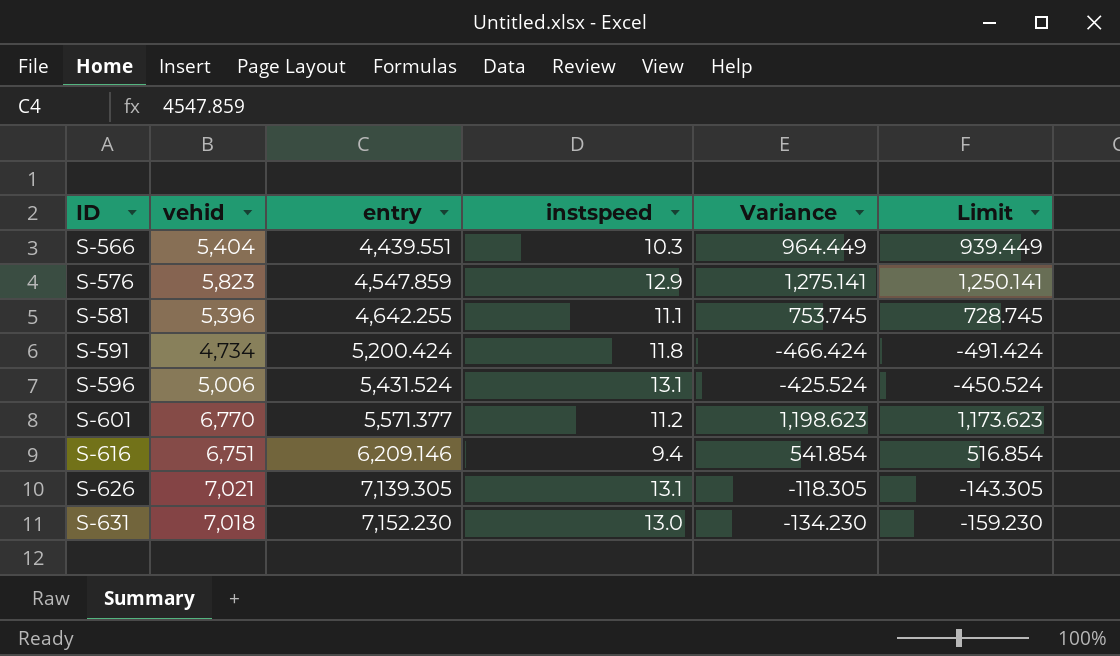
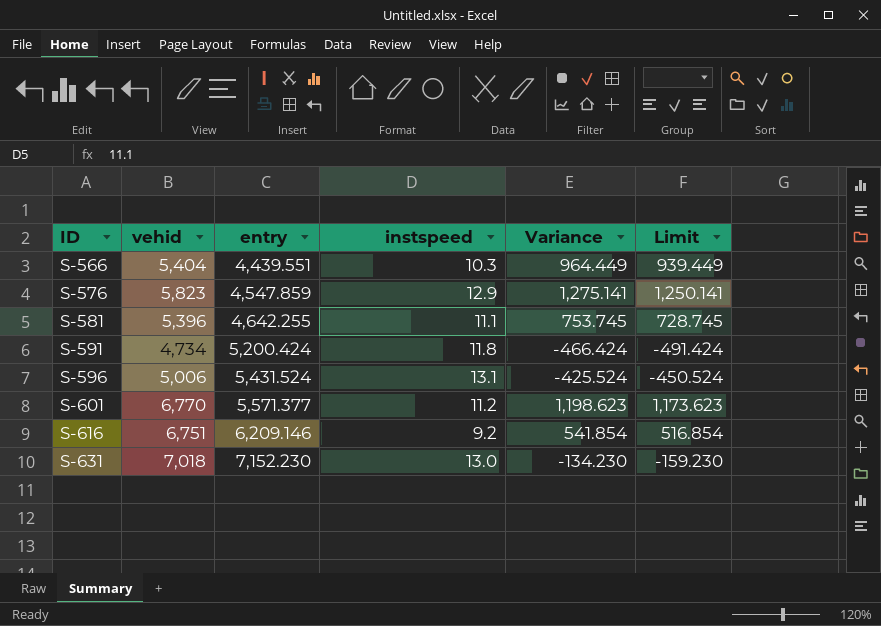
row S-626: 7,021 | 7,139.305 | 13.1 | -118.305 | -143.305 -> none
S-616 | instspeed: 9.4 -> 9.2

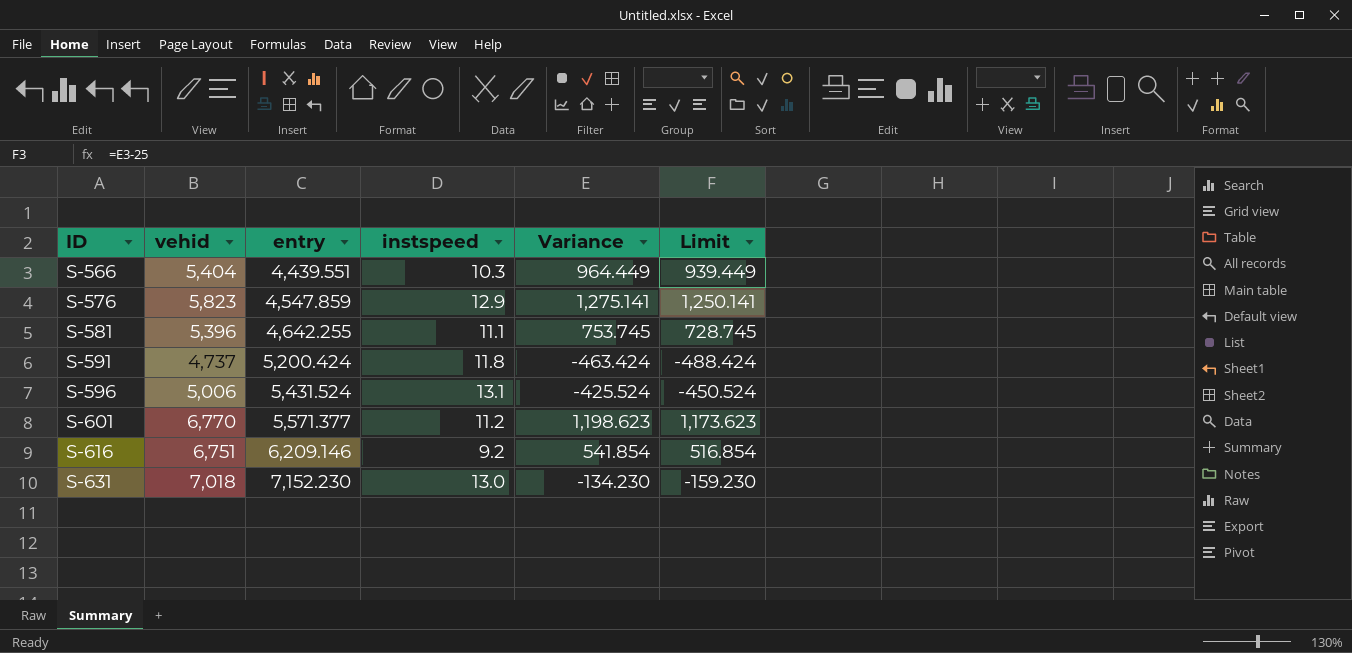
S-591 | vehid: 4,734 -> 4,737
S-591 | Variance: -466.424 -> -463.424
S-591 | Limit: -491.424 -> -488.424

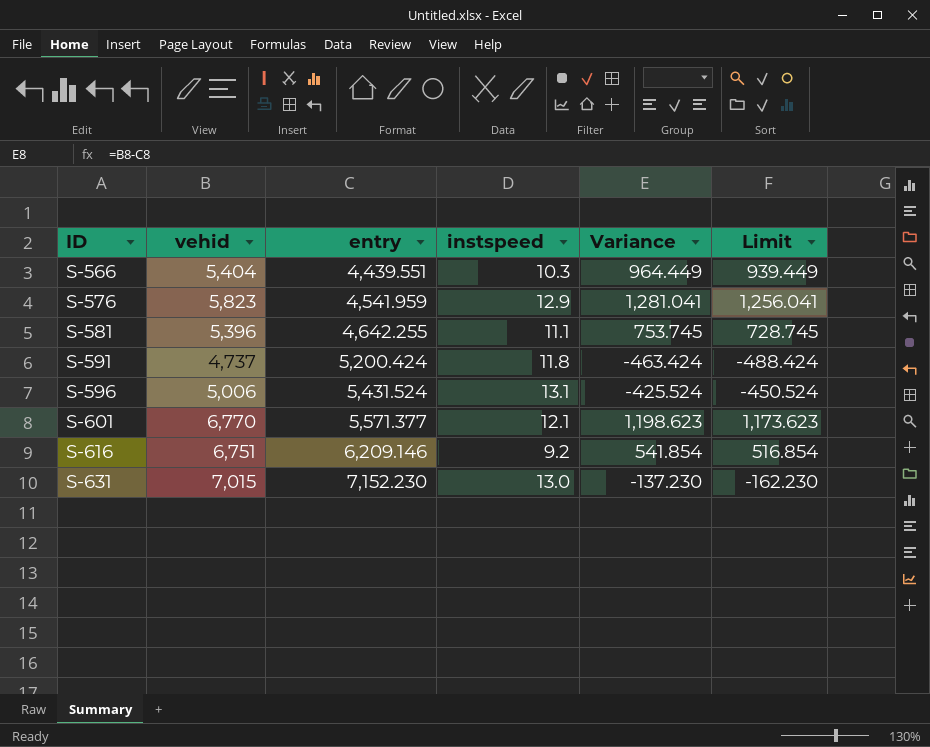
S-576 | entry: 4,547.859 -> 4,541.959
S-576 | Variance: 1,275.141 -> 1,281.041
S-576 | Limit: 1,250.141 -> 1,256.041
S-601 | instspeed: 11.2 -> 12.1
S-631 | vehid: 7,018 -> 7,015
S-631 | Variance: -134.230 -> -137.230
S-631 | Limit: -159.230 -> -162.230

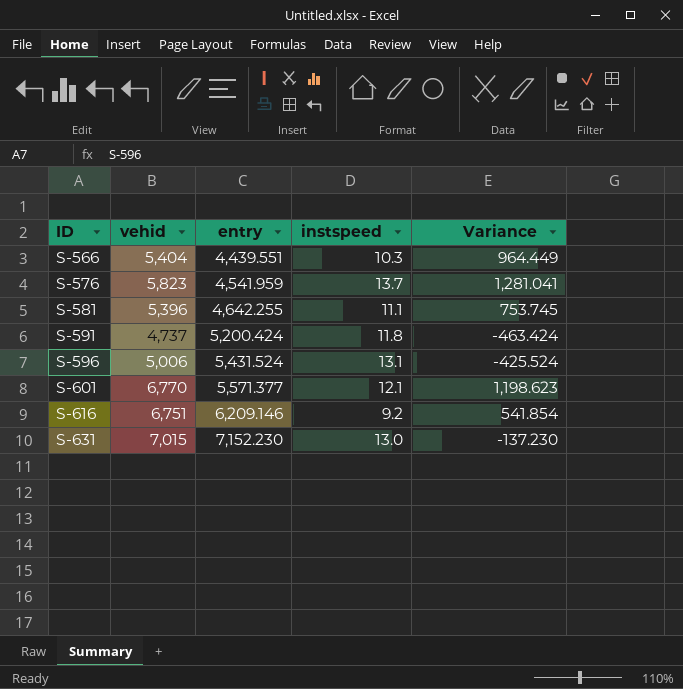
column Limit | formula: [Variance] - 25 -> none
S-576 | instspeed: 12.9 -> 13.7

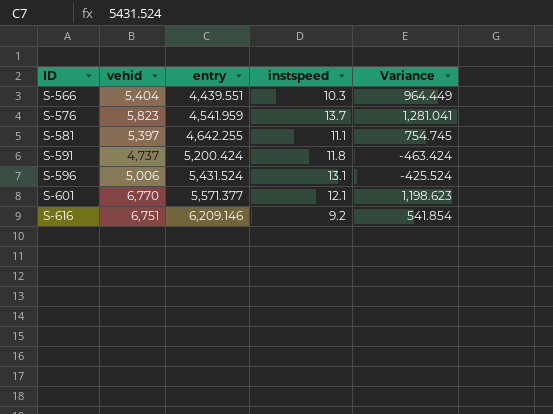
row S-631: 7,015 | 7,152.230 | 13.0 | -137.230 -> none
S-581 | vehid: 5,396 -> 5,397
S-581 | Variance: 753.745 -> 754.745

